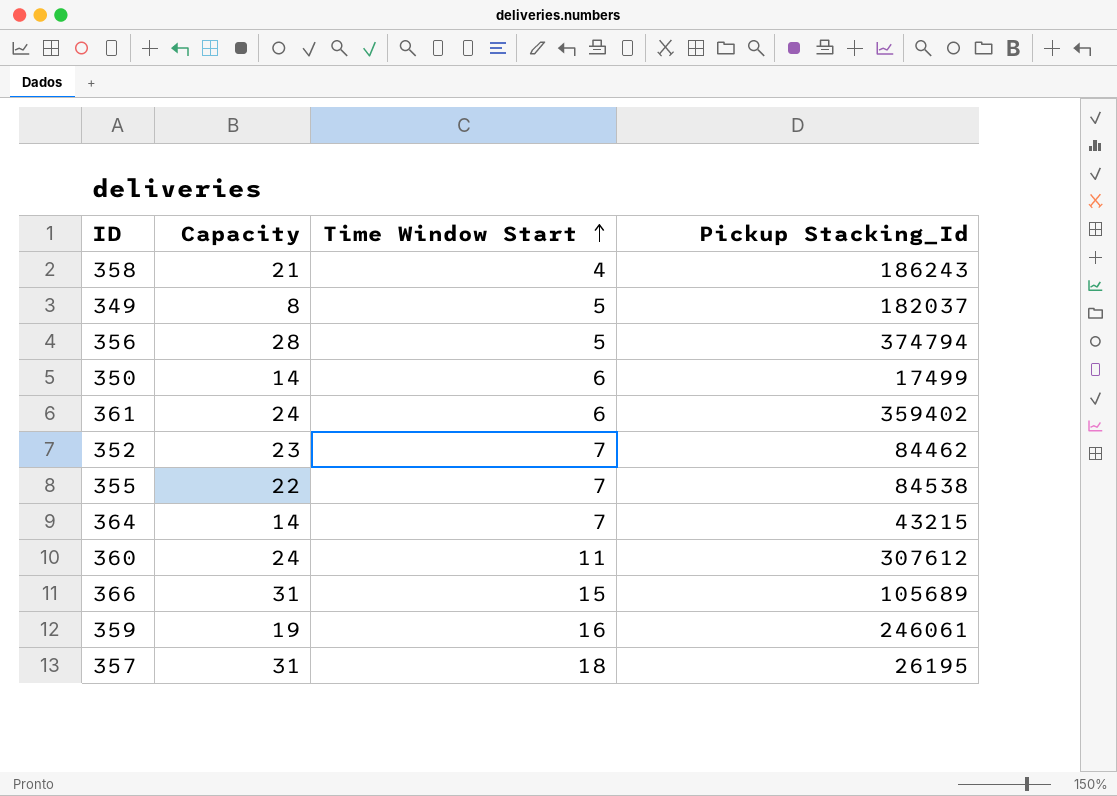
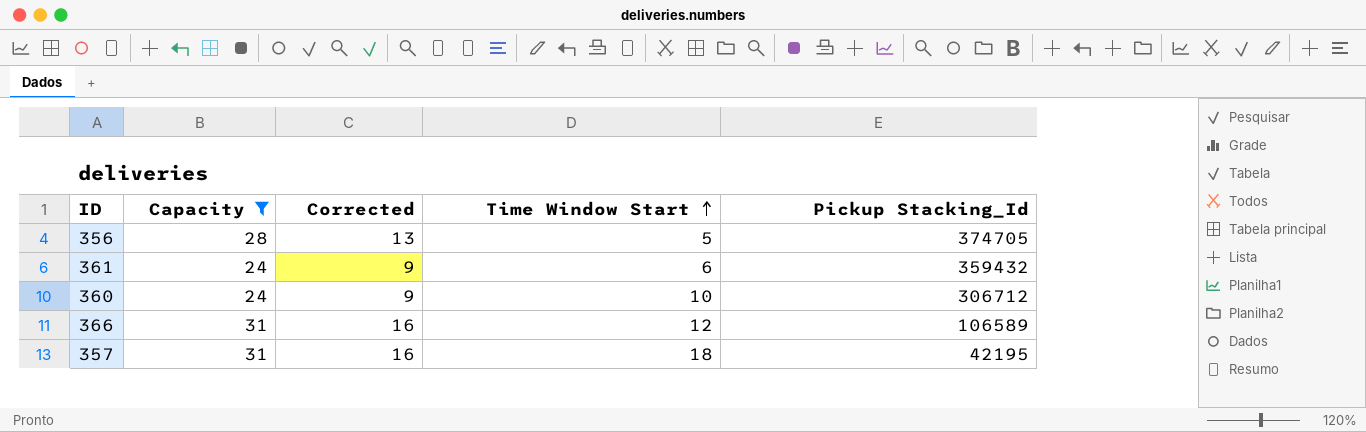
filter: none -> Capacity >= 24
column Corrected | formula: none -> [Capacity] - 15
356 | Pickup Stacking_Id: 374794 -> 374705
361 | Pickup Stacking_Id: 359402 -> 359432
360 | Time Window Start: 11 -> 10
360 | Pickup Stacking_Id: 307612 -> 306712
366 | Time Window Start: 15 -> 12
366 | Pickup Stacking_Id: 105689 -> 106589
357 | Pickup Stacking_Id: 26195 -> 42195

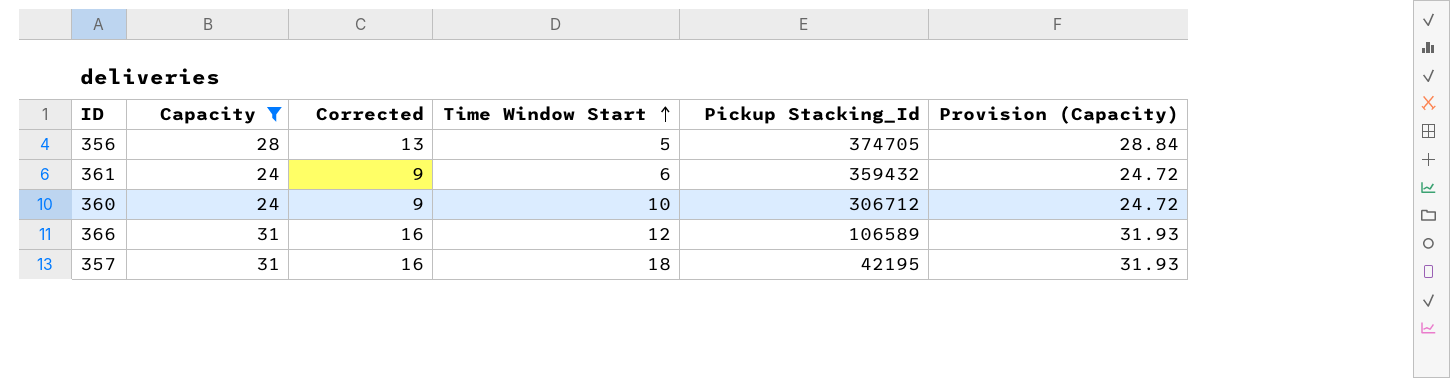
column Provision (Capacity) | formula: none -> [Capacity] * 1.03

